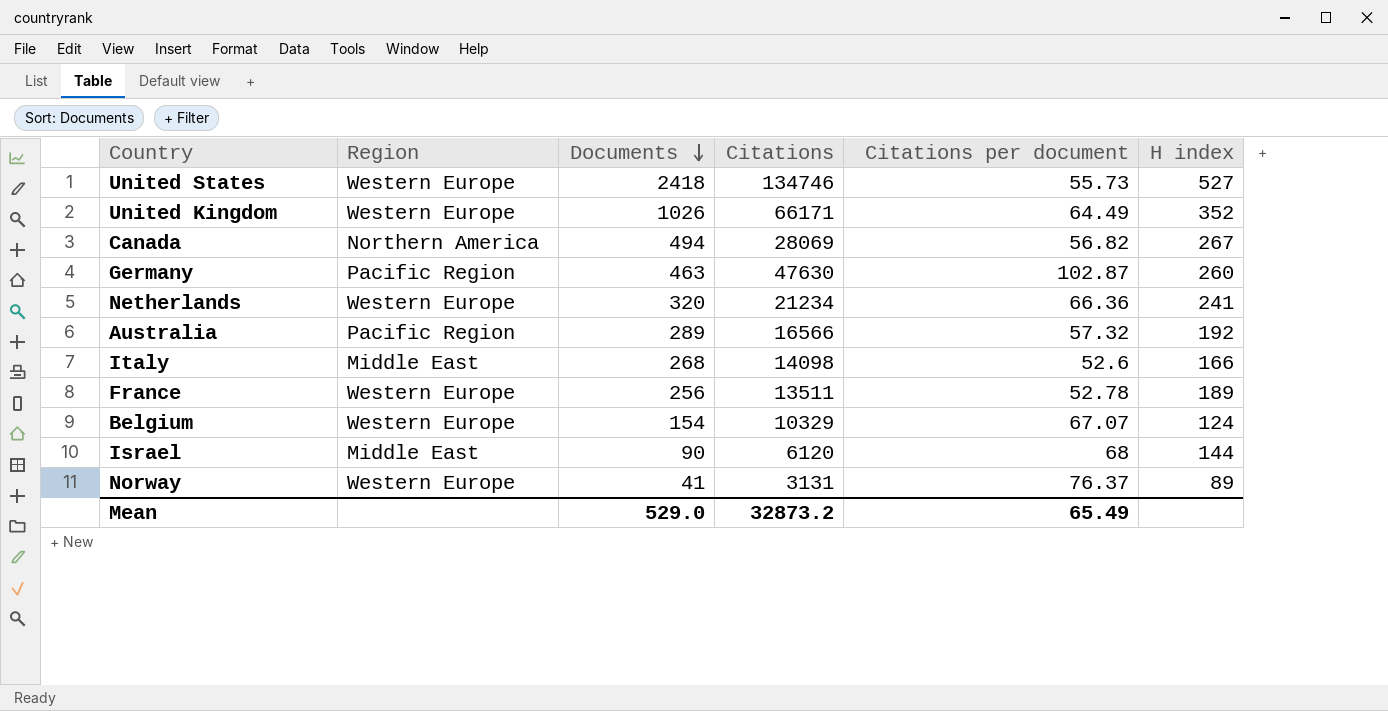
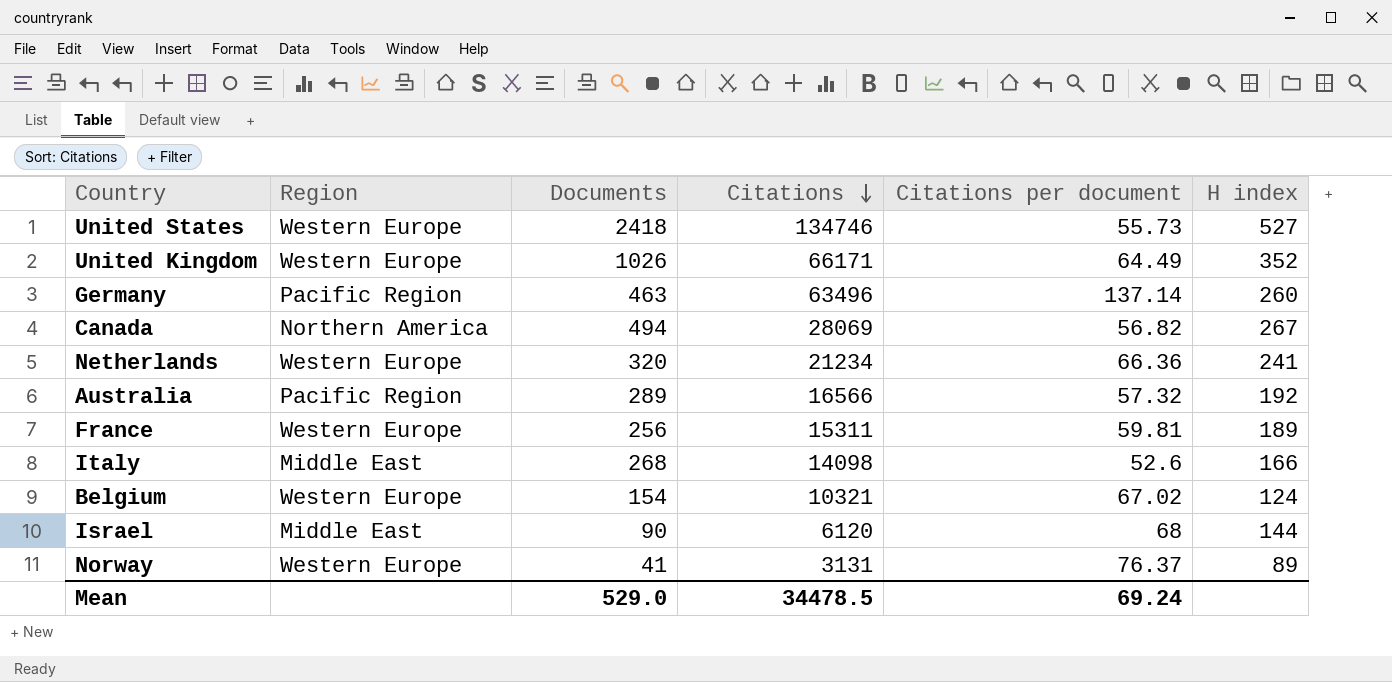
row order: Documents descending -> Citations descending
Germany | Citations: 47630 -> 63496
Germany | Citations per document: 102.87 -> 137.14
France | Citations: 13511 -> 15311
France | Citations per document: 52.78 -> 59.81
Belgium | Citations: 10329 -> 10321
Belgium | Citations per document: 67.07 -> 67.02
Mean | Citations: 32873.2 -> 34478.5
Mean | Citations per document: 65.49 -> 69.24

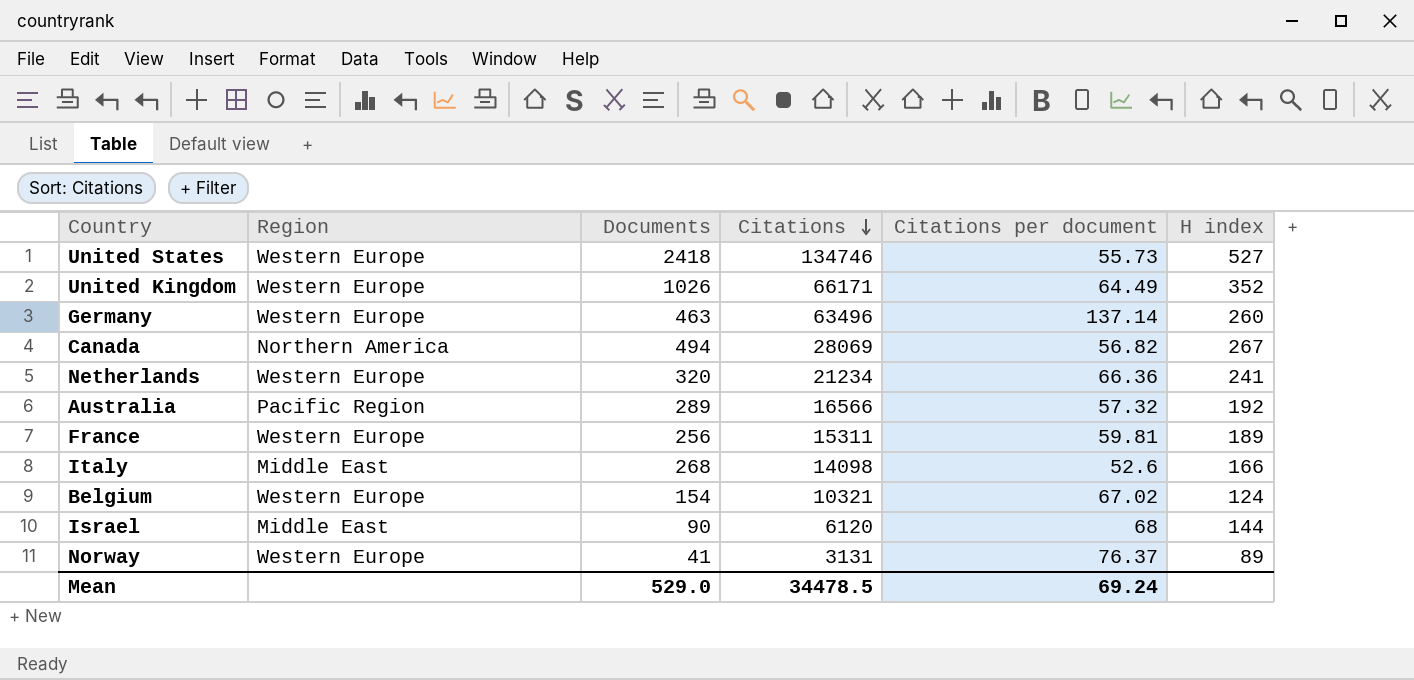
Germany | Region: Pacific Region -> Western Europe

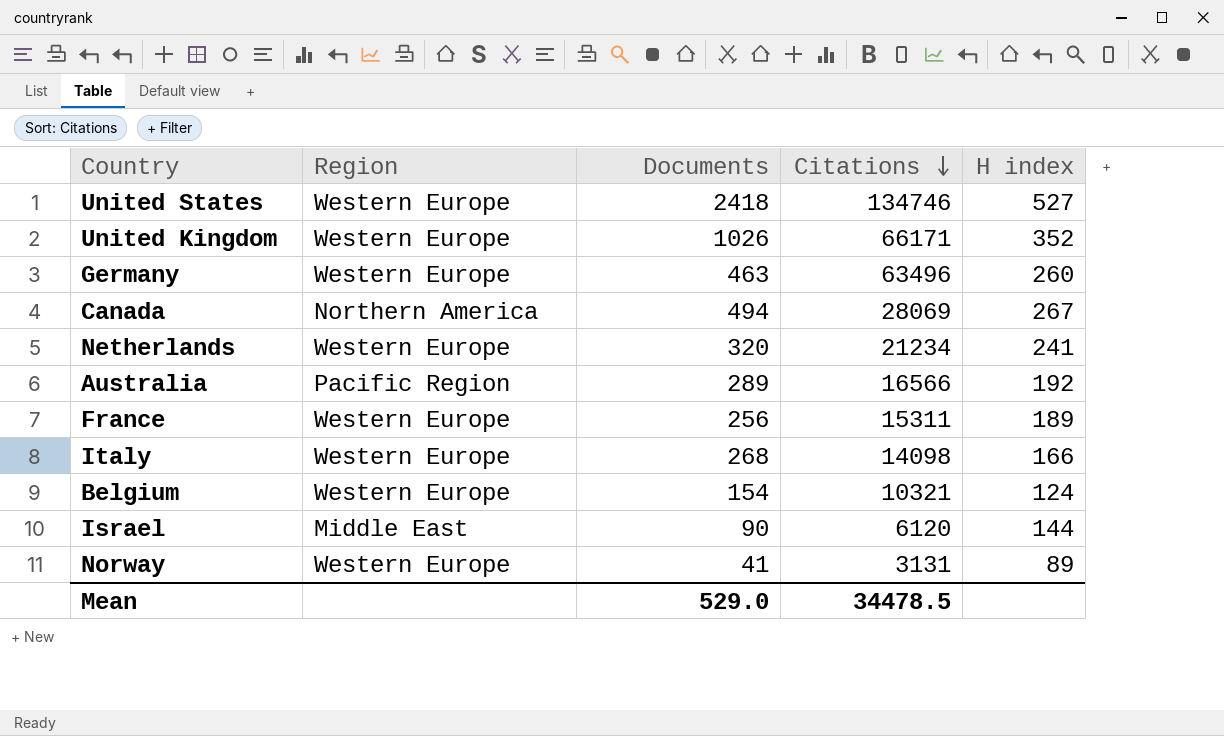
column Citations per document | formula: [Citations] / [Documents] -> none
Italy | Region: Middle East -> Western Europe

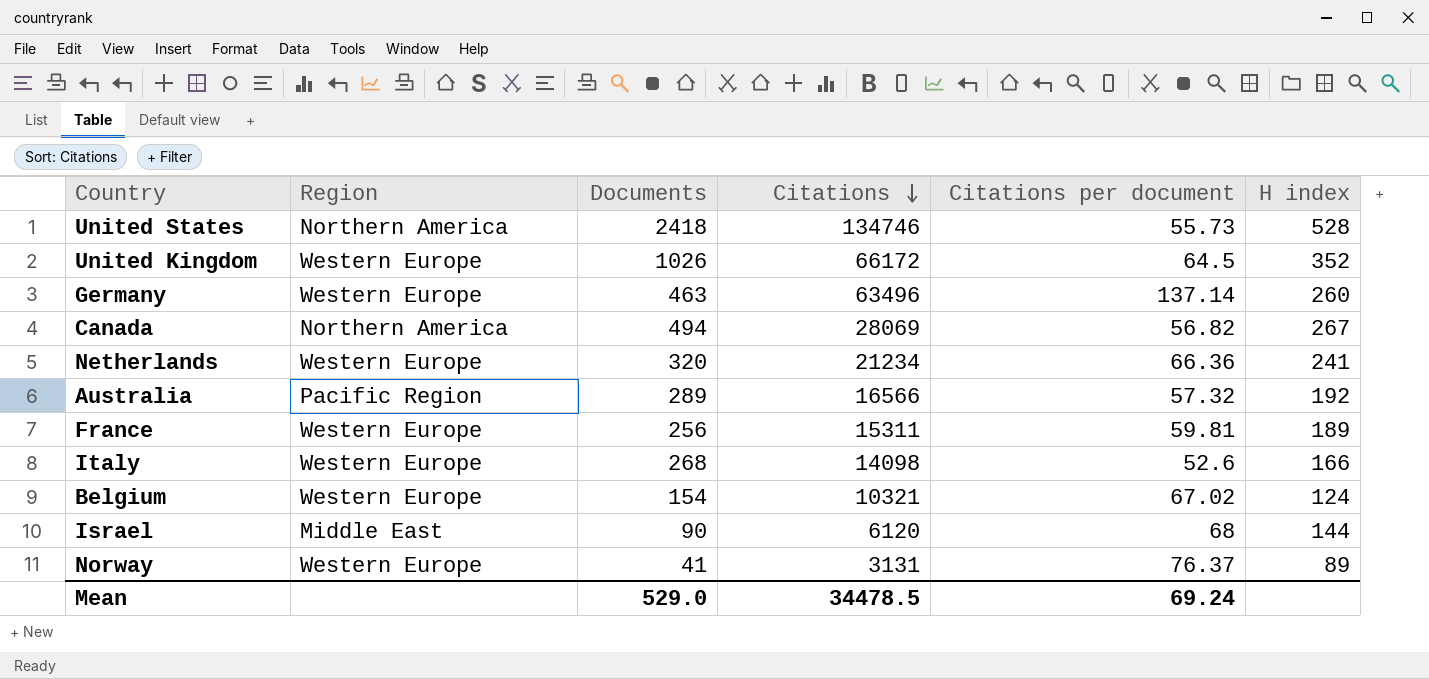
column Citations per document | formula: none -> [Citations] / [Documents]
United States | Region: Western Europe -> Northern America
United States | H index: 527 -> 528
United Kingdom | Citations: 66171 -> 66172

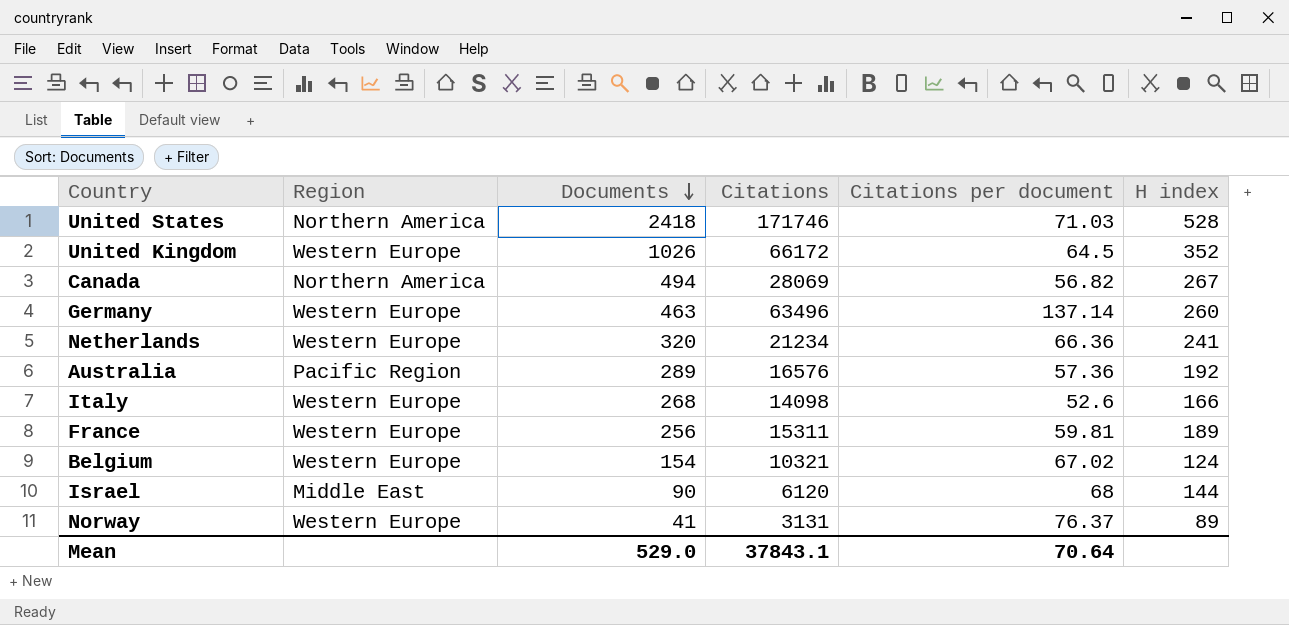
row order: Citations descending -> Documents descending
United States | Citations: 134746 -> 171746
United States | Citations per document: 55.73 -> 71.03
Australia | Citations: 16566 -> 16576
Australia | Citations per document: 57.32 -> 57.36
Mean | Citations: 34478.5 -> 37843.1
Mean | Citations per document: 69.24 -> 70.64

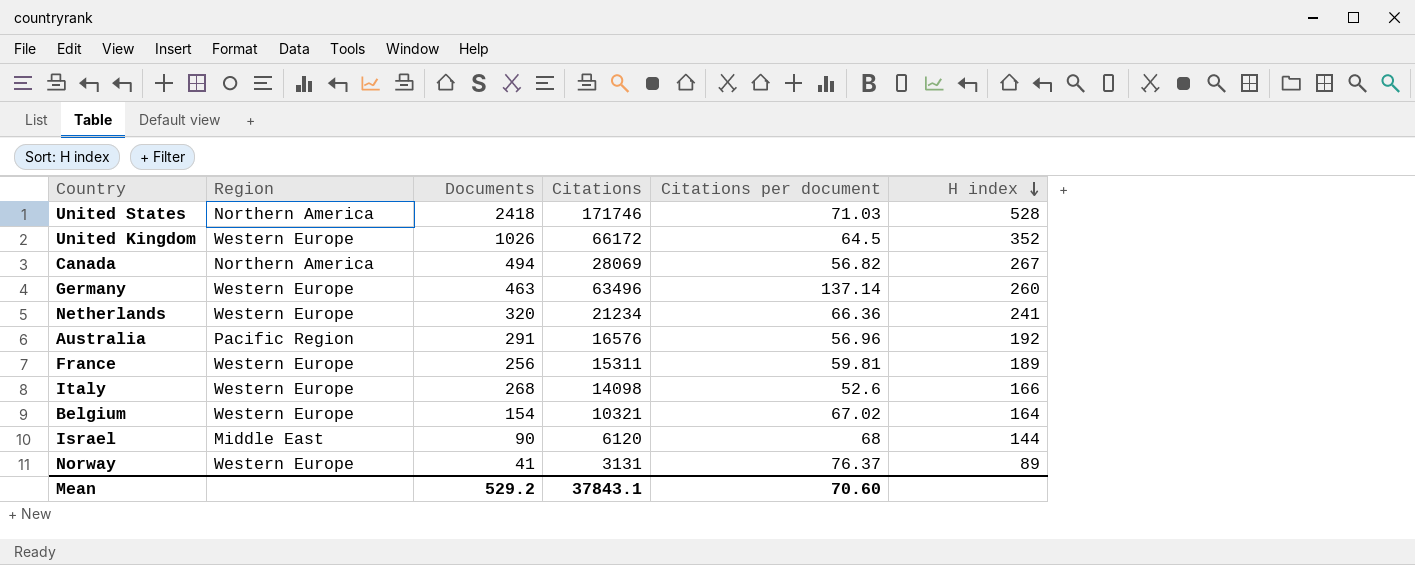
row order: Documents descending -> H index descending
Australia | Documents: 289 -> 291
Australia | Citations per document: 57.36 -> 56.96
Belgium | H index: 124 -> 164
Mean | Documents: 529.0 -> 529.2
Mean | Citations per document: 70.64 -> 70.60

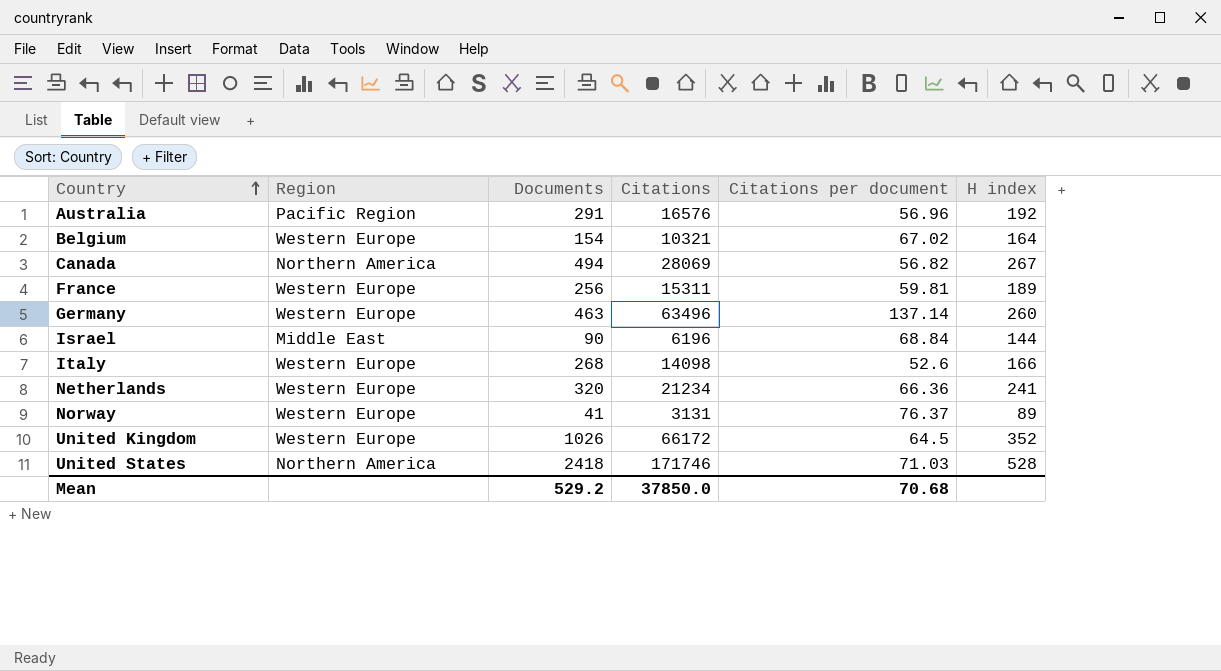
row order: H index descending -> Country ascending
Israel | Citations: 6120 -> 6196
Israel | Citations per document: 68 -> 68.84
Mean | Citations: 37843.1 -> 37850.0
Mean | Citations per document: 70.60 -> 70.68

